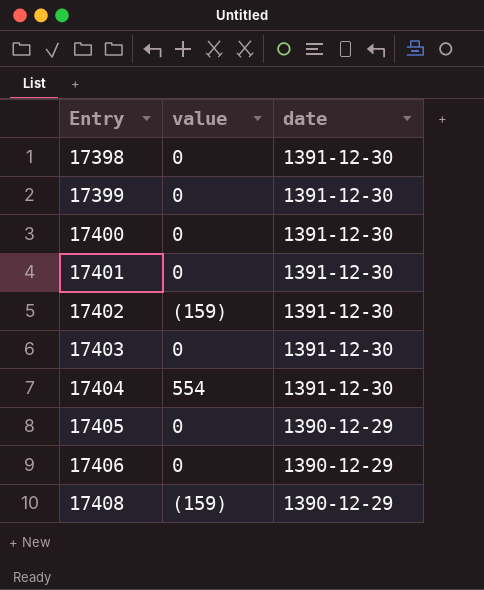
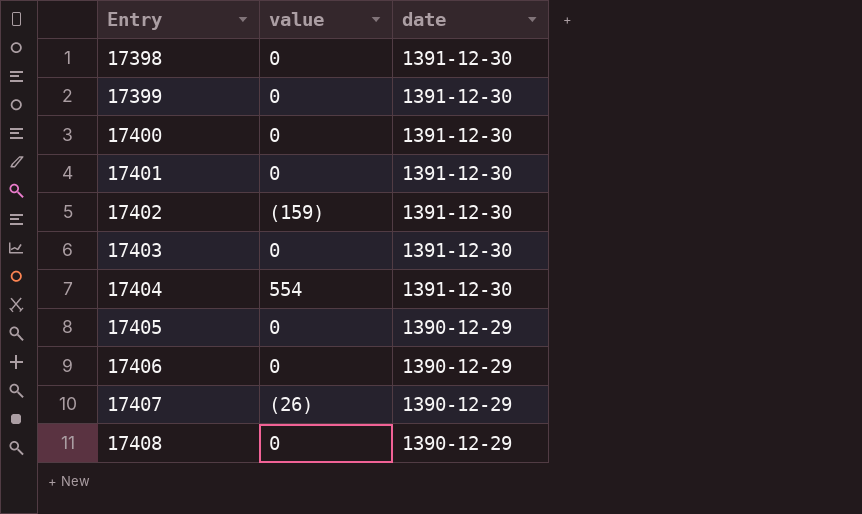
row 17407: none -> (26) | 1390-12-29
17408 | value: (159) -> 0

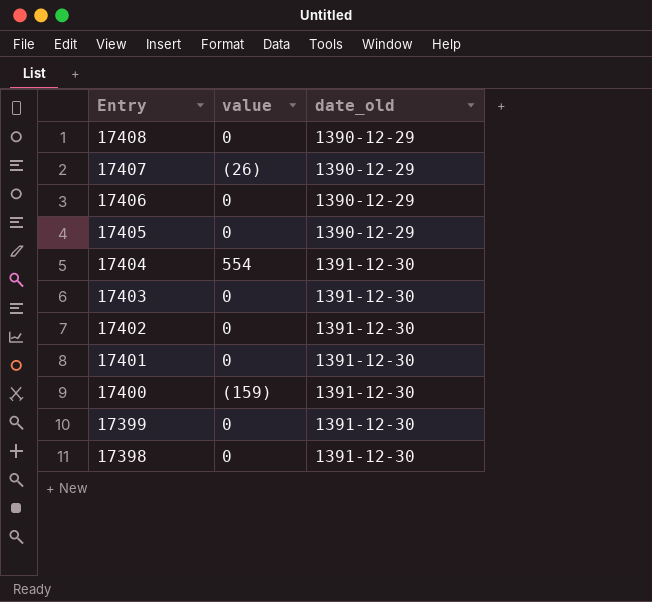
row order: Entry ascending -> Entry descending
column name: date -> date_old
17402 | value: (159) -> 0
17400 | value: 0 -> (159)

